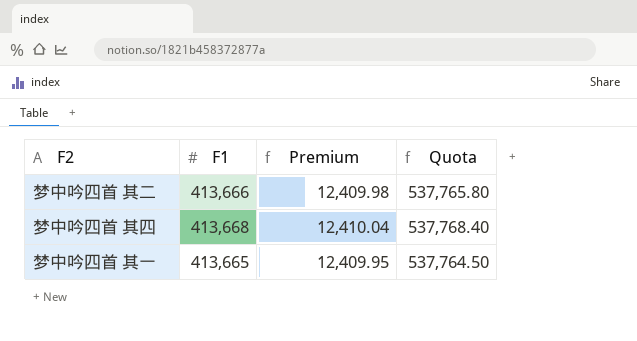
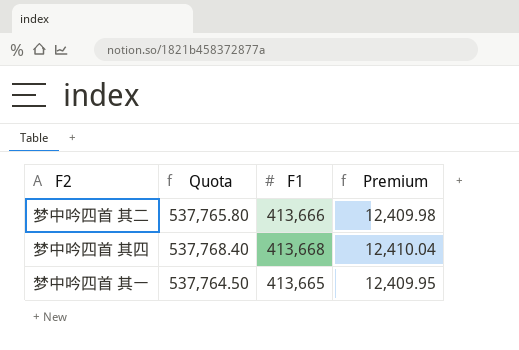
column Quota | position: 4 -> 2

